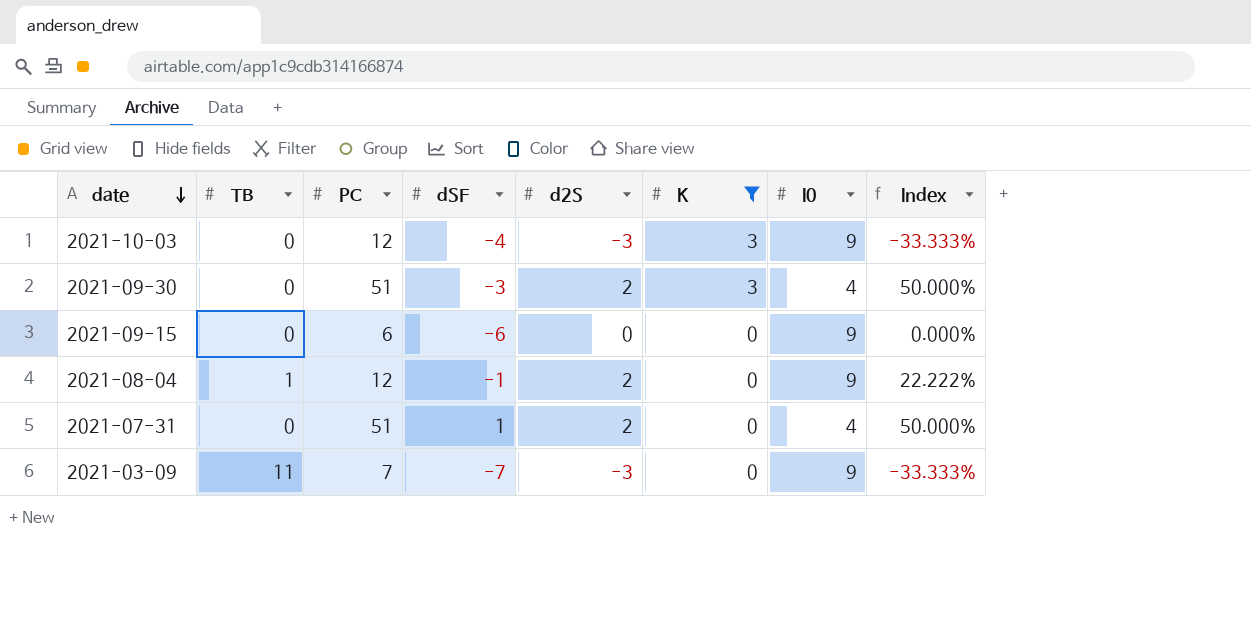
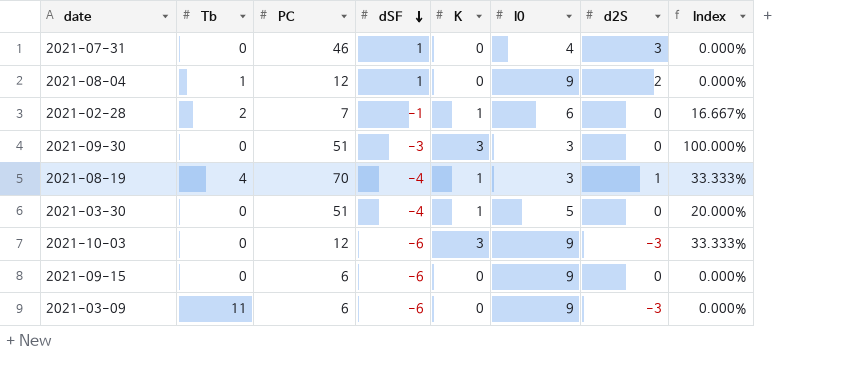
filter: K != 1 -> none
row order: date descending -> dSF descending
column name: TB -> Tb
column d2S | position: 5 -> 7
column Index | formula: [d2S] / [I0] -> [K] / [I0]
2021-07-31 | PC: 51 -> 46
2021-07-31 | d2S: 2 -> 3
2021-08-04 | dSF: -1 -> 1
2021-09-30 | I0: 4 -> 3
2021-09-30 | d2S: 2 -> 0
2021-10-03 | dSF: -4 -> -6
2021-03-09 | PC: 7 -> 6
2021-03-09 | dSF: -7 -> -6

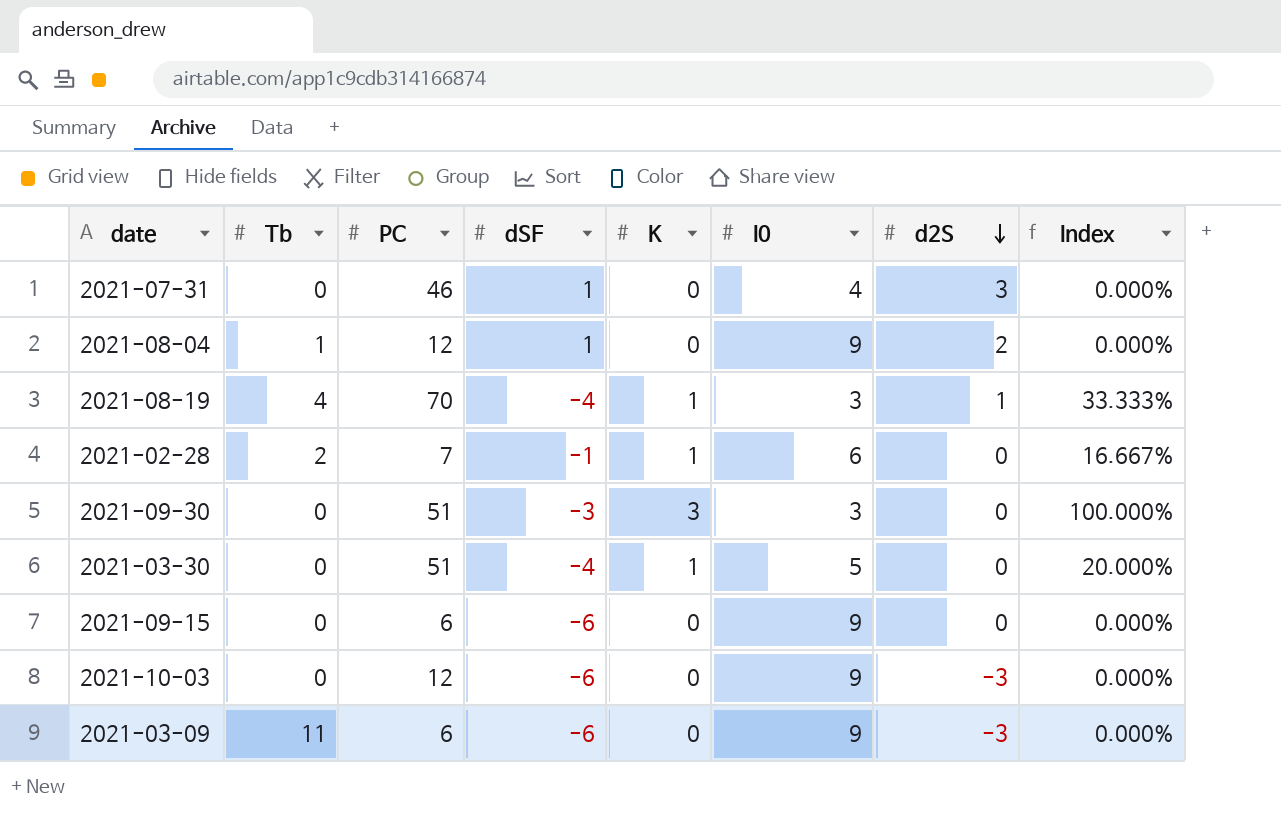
row order: dSF descending -> d2S descending
2021-10-03 | K: 3 -> 0
2021-10-03 | Index: 33.333% -> 0.000%

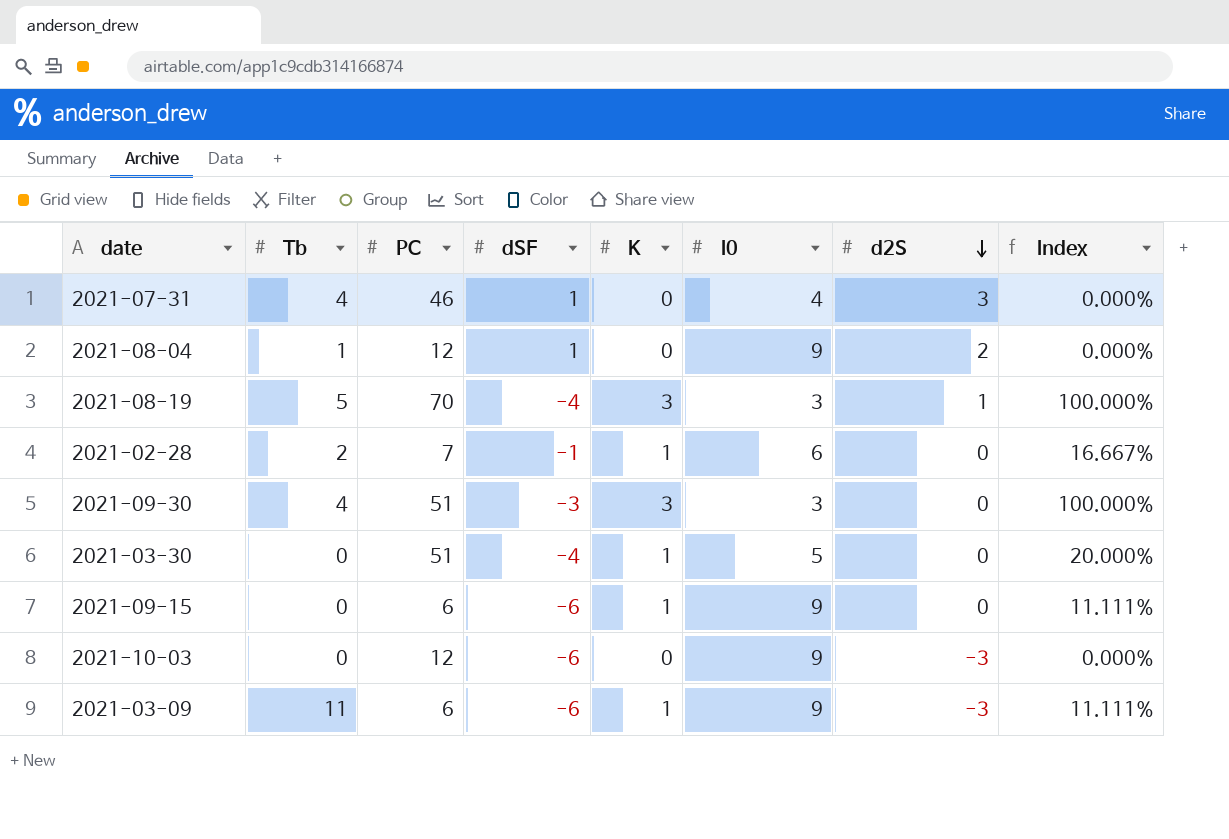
2021-07-31 | Tb: 0 -> 4
2021-08-19 | Tb: 4 -> 5
2021-08-19 | K: 1 -> 3
2021-08-19 | Index: 33.333% -> 100.000%
2021-09-30 | Tb: 0 -> 4
2021-09-15 | K: 0 -> 1
2021-09-15 | Index: 0.000% -> 11.111%
2021-03-09 | K: 0 -> 1
2021-03-09 | Index: 0.000% -> 11.111%

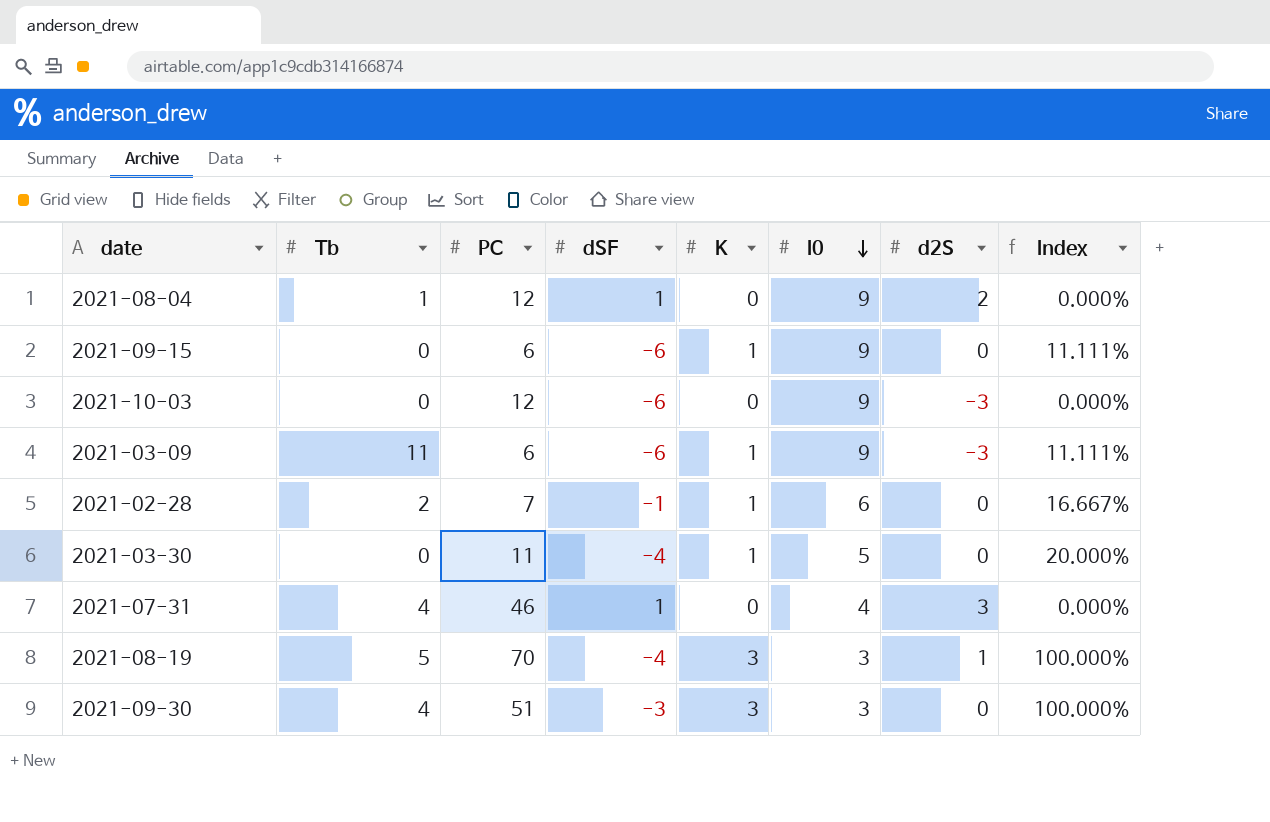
row order: d2S descending -> I0 descending
2021-03-30 | PC: 51 -> 11

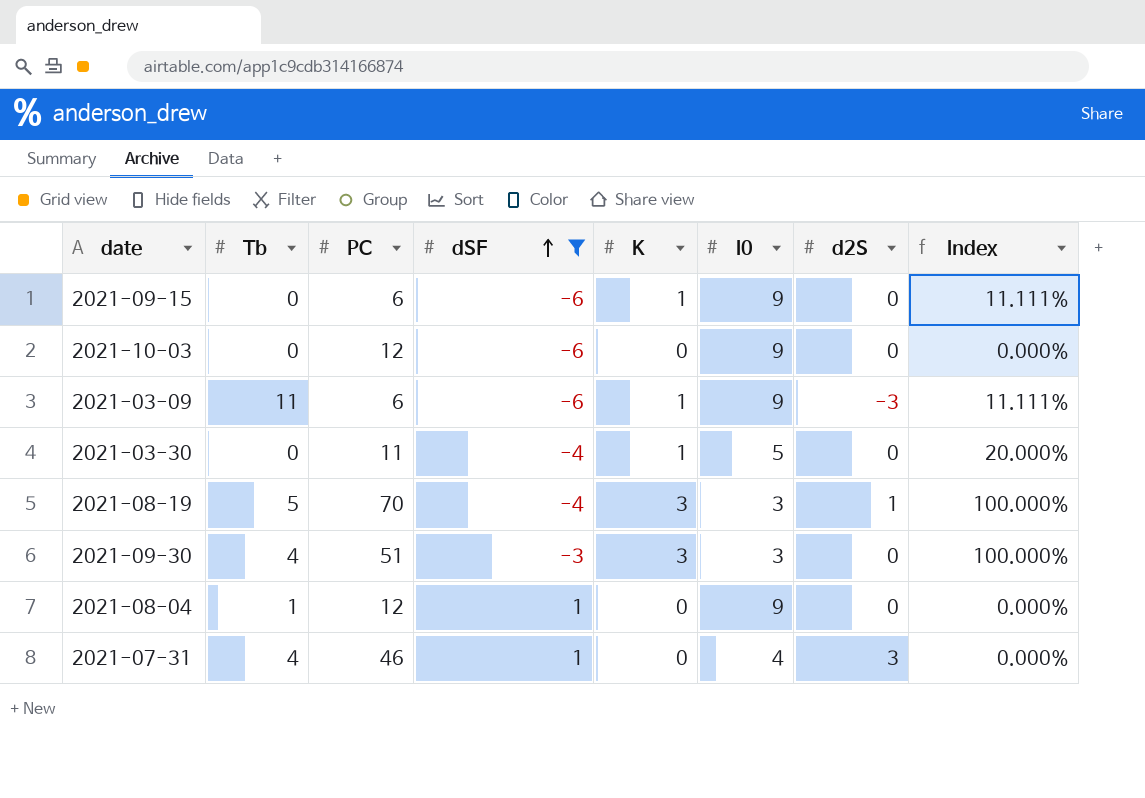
filter: none -> dSF != -1
row order: I0 descending -> dSF ascending
2021-10-03 | d2S: -3 -> 0
2021-08-04 | d2S: 2 -> 0

